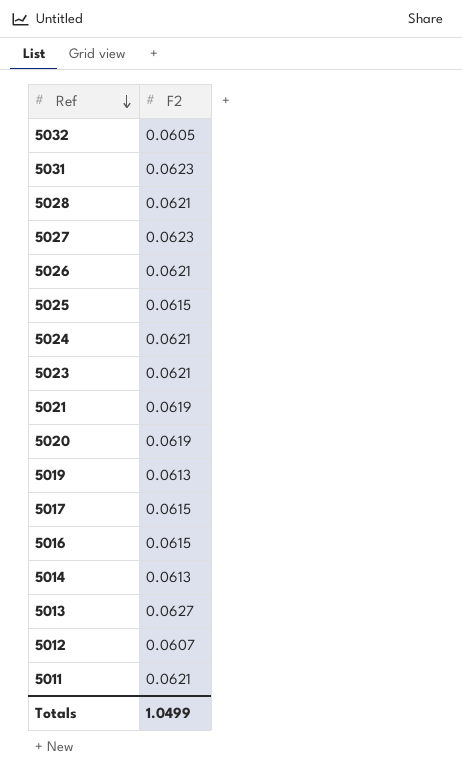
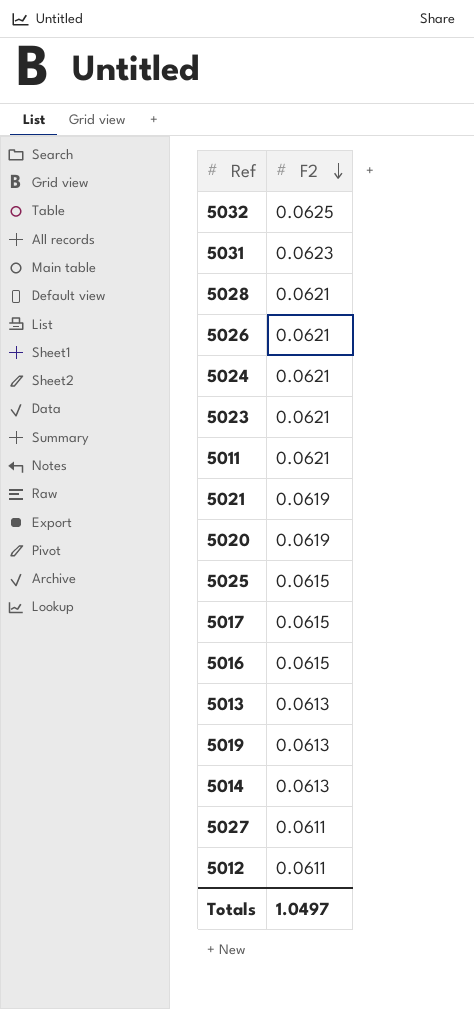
row order: Ref descending -> F2 descending
5032 | F2: 0.0605 -> 0.0625
5013 | F2: 0.0627 -> 0.0613
5027 | F2: 0.0623 -> 0.0611
5012 | F2: 0.0607 -> 0.0611
Totals | F2: 1.0499 -> 1.0497

